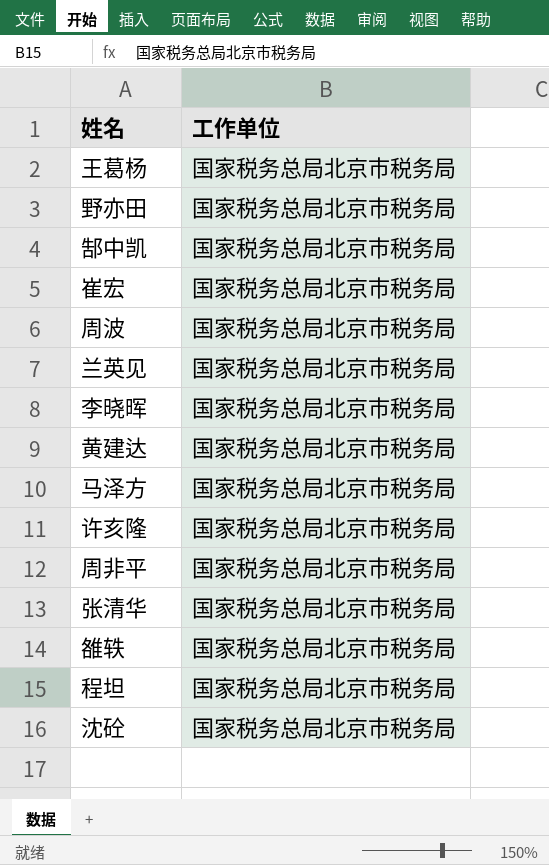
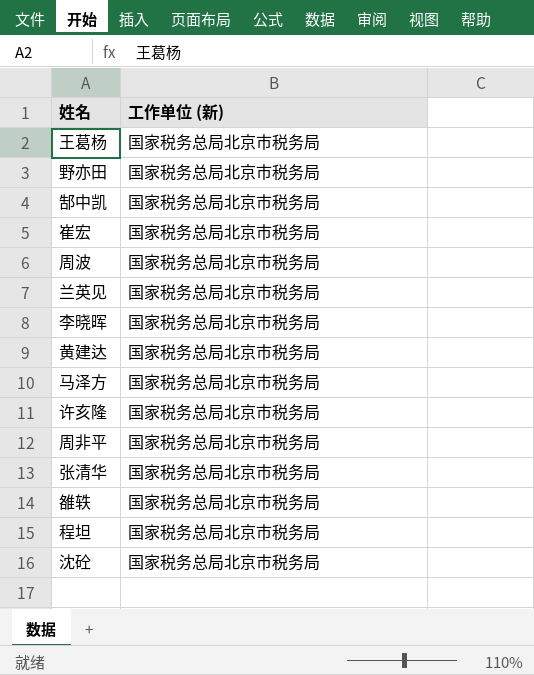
column name: 工作单位 -> 工作单位 (新)

